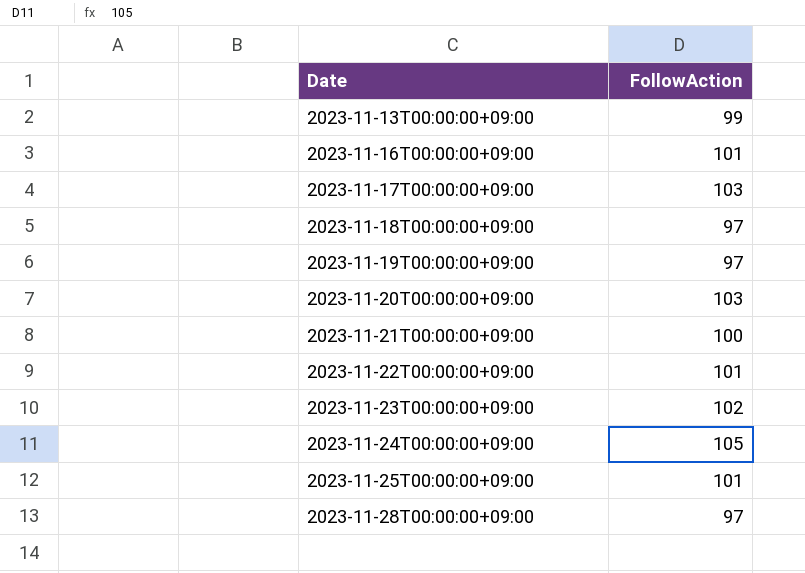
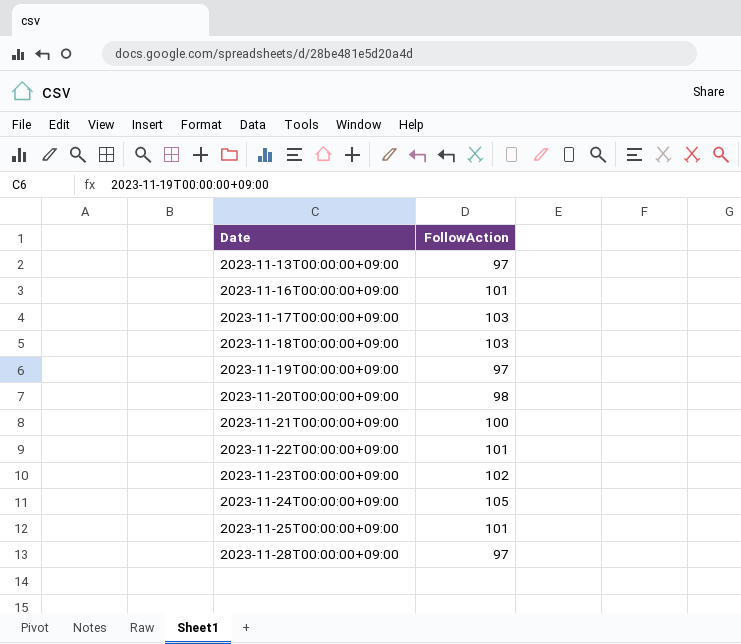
2023-11-13T00:00:00+09:00 | FollowAction: 99 -> 97
2023-11-18T00:00:00+09:00 | FollowAction: 97 -> 103
2023-11-20T00:00:00+09:00 | FollowAction: 103 -> 98

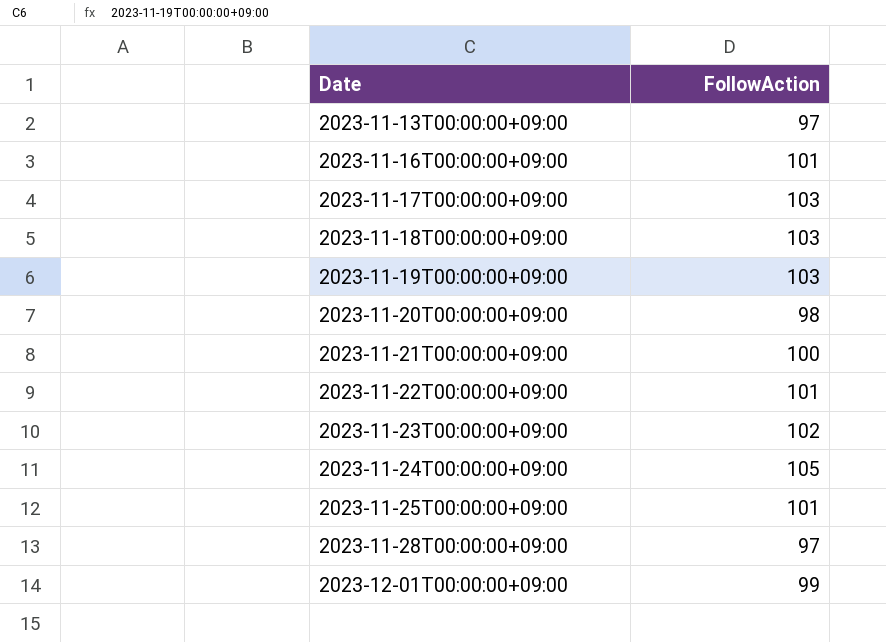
2023-11-19T00:00:00+09:00 | FollowAction: 97 -> 103
row 2023-12-01T00:00:00+09:00: none -> 99

